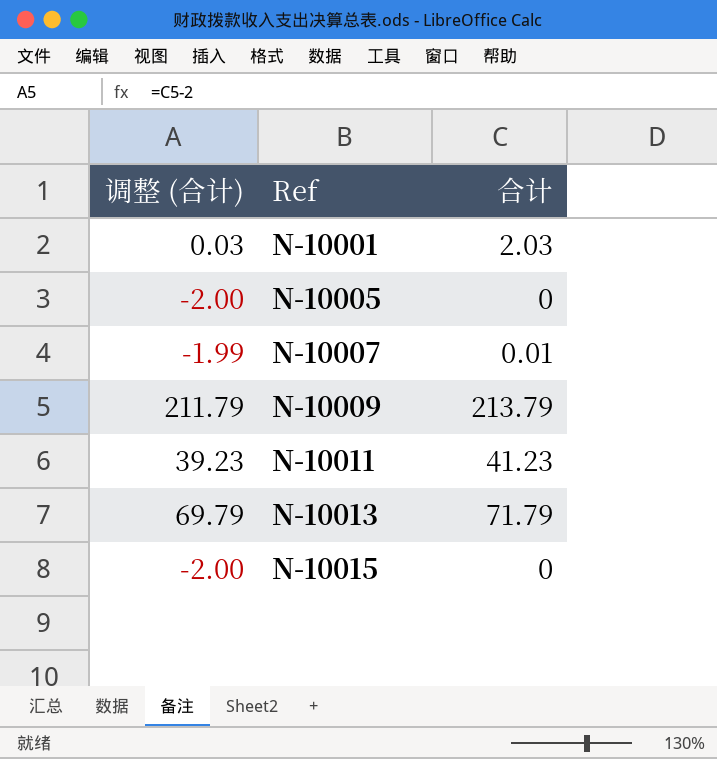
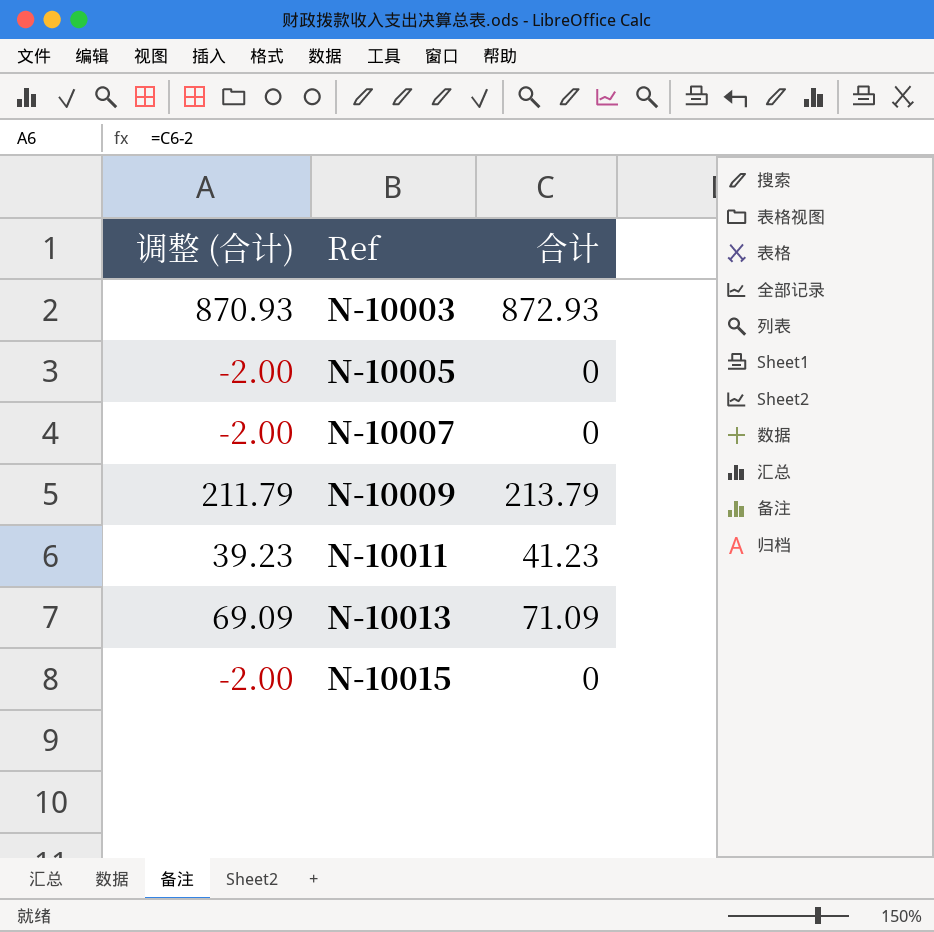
row N-10001: 0.03 | 2.03 -> none
row N-10003: none -> 870.93 | 872.93
N-10007 | 调整 (合计): -1.99 -> -2.00
N-10007 | 合计: 0.01 -> 0
N-10013 | 调整 (合计): 69.79 -> 69.09
N-10013 | 合计: 71.79 -> 71.09

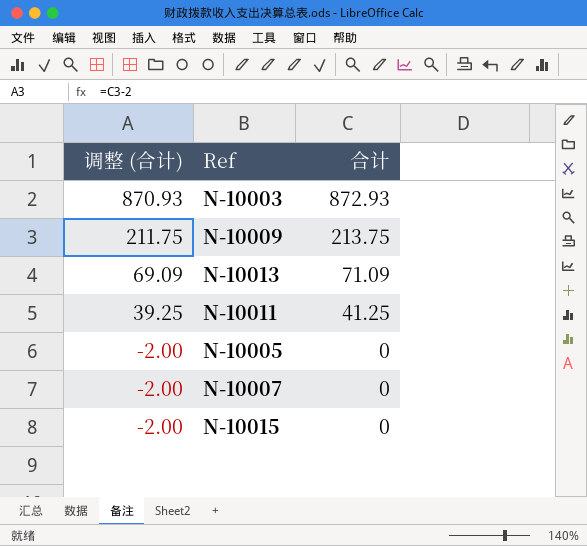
row order: Ref ascending -> 调整 (合计) descending
N-10009 | 调整 (合计): 211.79 -> 211.75
N-10009 | 合计: 213.79 -> 213.75
N-10011 | 调整 (合计): 39.23 -> 39.25
N-10011 | 合计: 41.23 -> 41.25

